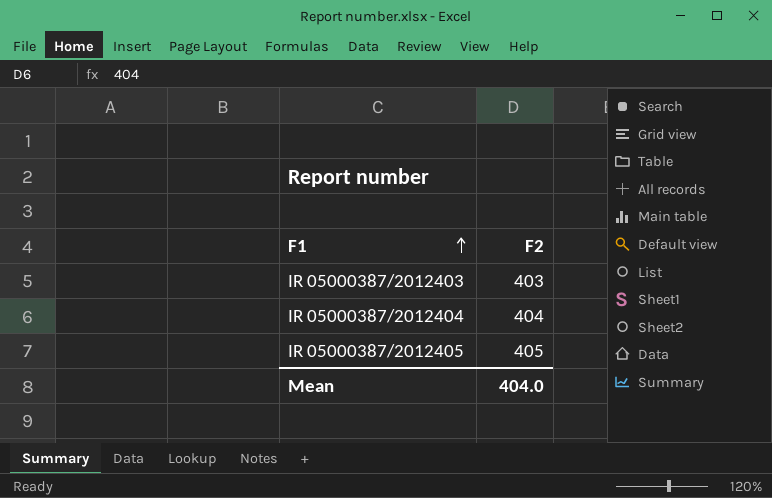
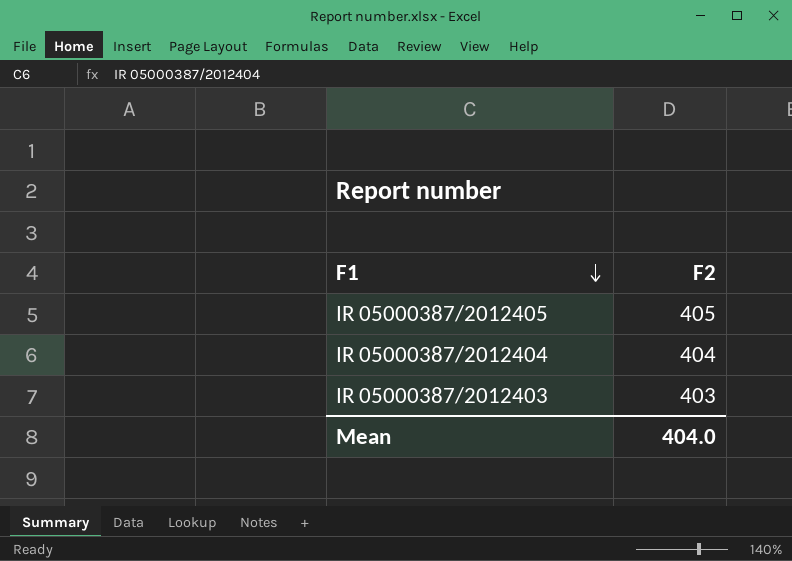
row order: F1 ascending -> F1 descending

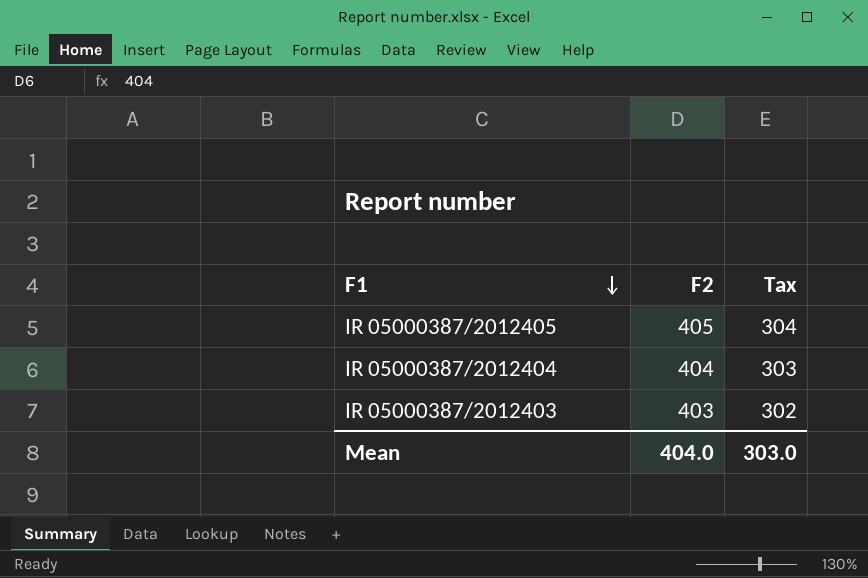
column Tax | formula: none -> [F2] * 0.75

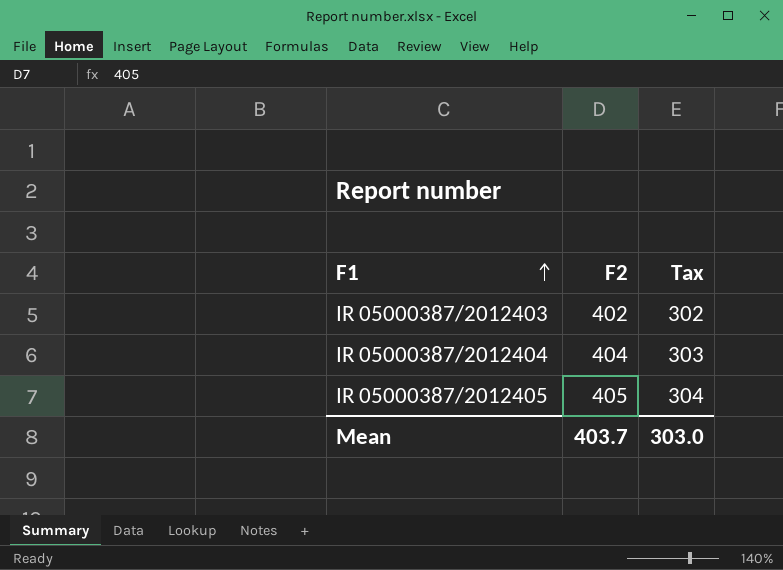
row order: F1 descending -> F1 ascending
IR 05000387/2012403 | F2: 403 -> 402
Mean | F2: 404.0 -> 403.7

